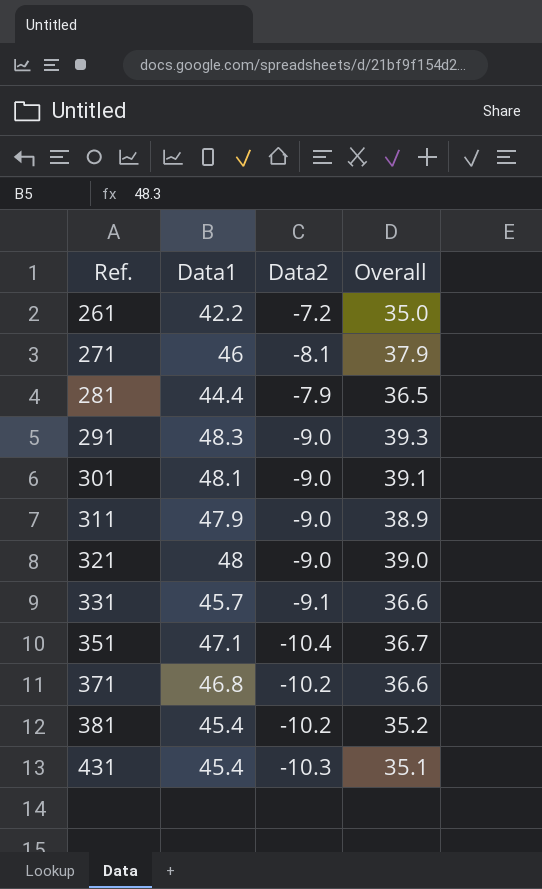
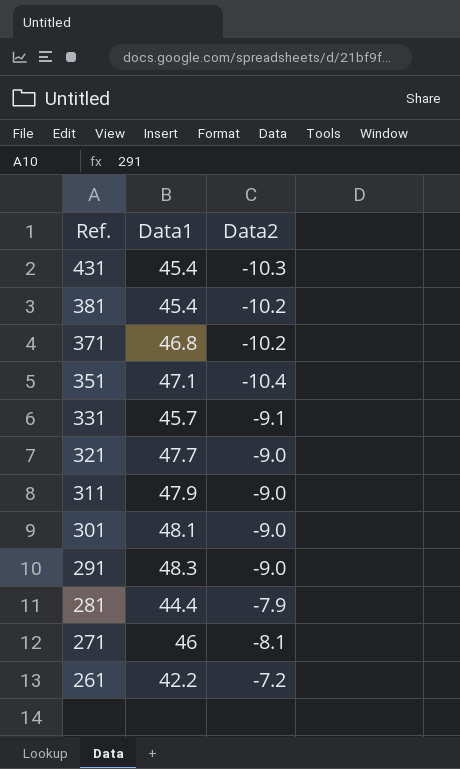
row order: Ref. ascending -> Ref. descending
column Overall | formula: [Data1] + [Data2] -> none
321 | Data1: 48 -> 47.7

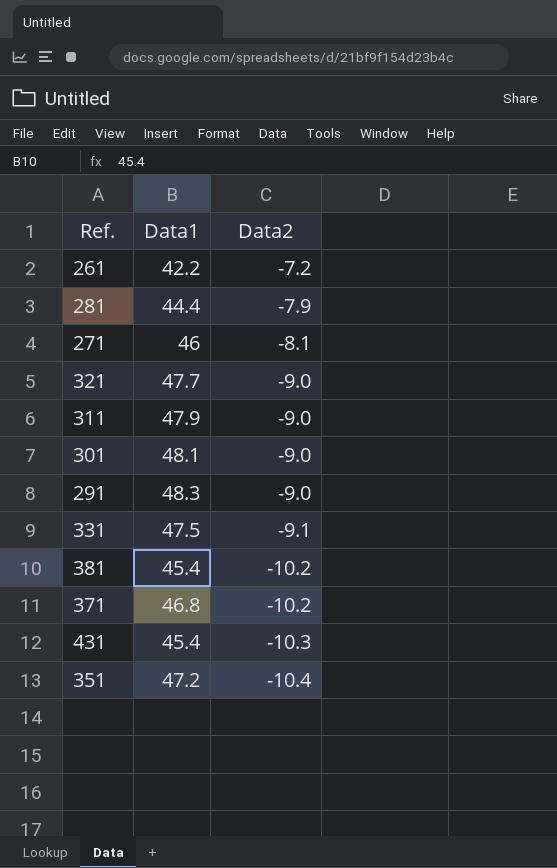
row order: Ref. descending -> Data2 descending
331 | Data1: 45.7 -> 47.5
351 | Data1: 47.1 -> 47.2

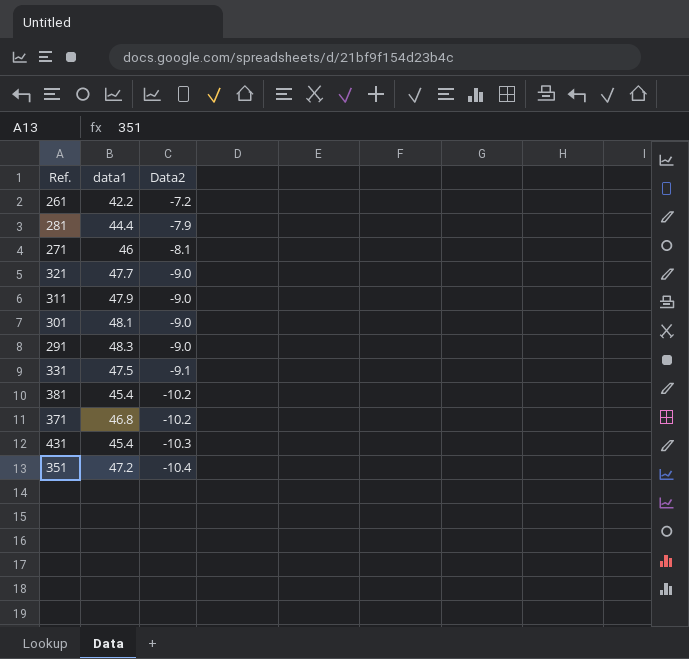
column name: Data1 -> data1

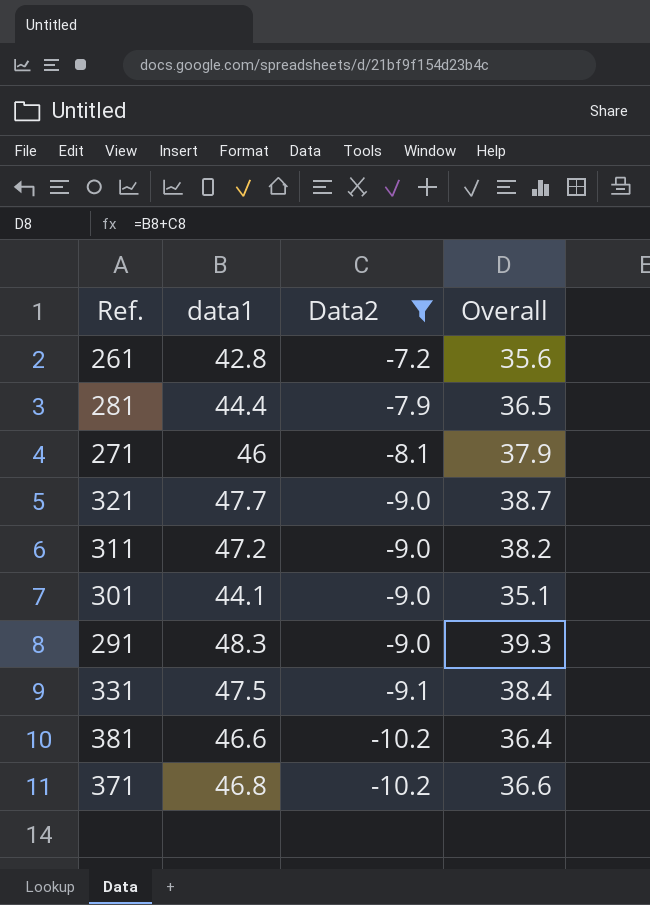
filter: none -> Data2 >= -10.2
column Overall | formula: none -> [data1] + [Data2]
261 | data1: 42.2 -> 42.8
311 | data1: 47.9 -> 47.2
301 | data1: 48.1 -> 44.1
381 | data1: 45.4 -> 46.6

